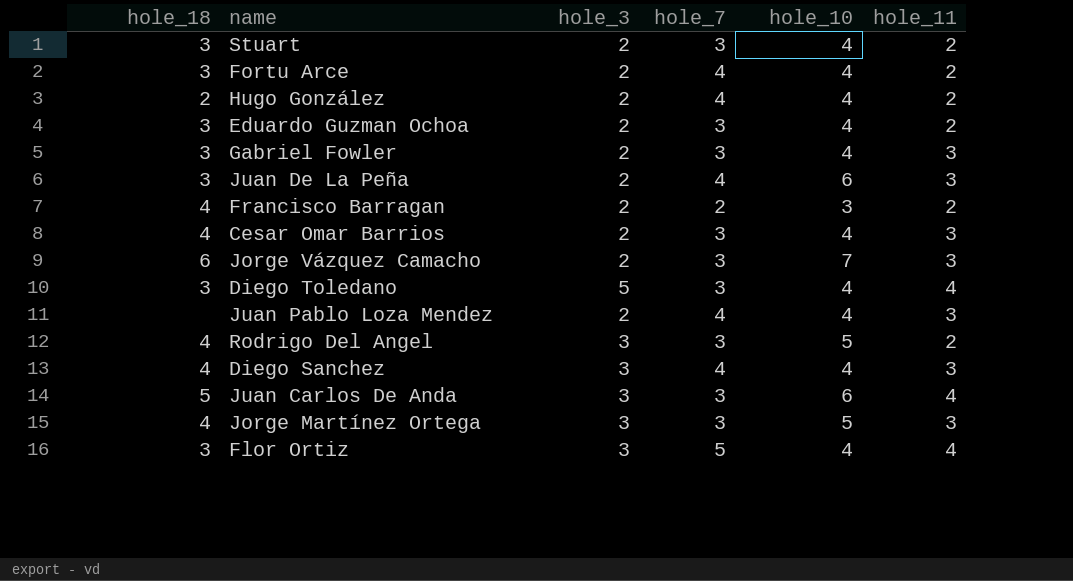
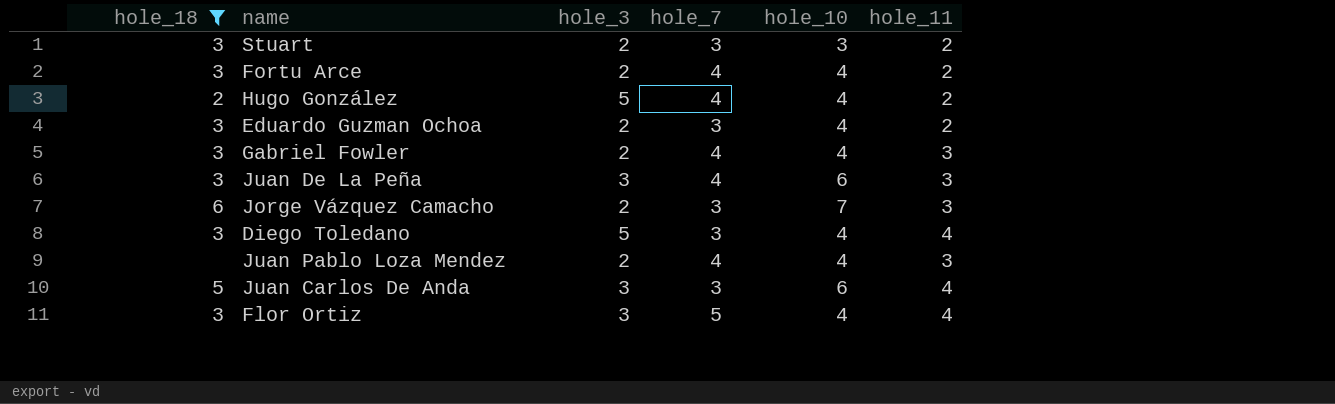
filter: none -> hole_18 != 4
Stuart | hole_10: 4 -> 3
Hugo González | hole_3: 2 -> 5
Gabriel Fowler | hole_7: 3 -> 4
Juan De La Peña | hole_3: 2 -> 3

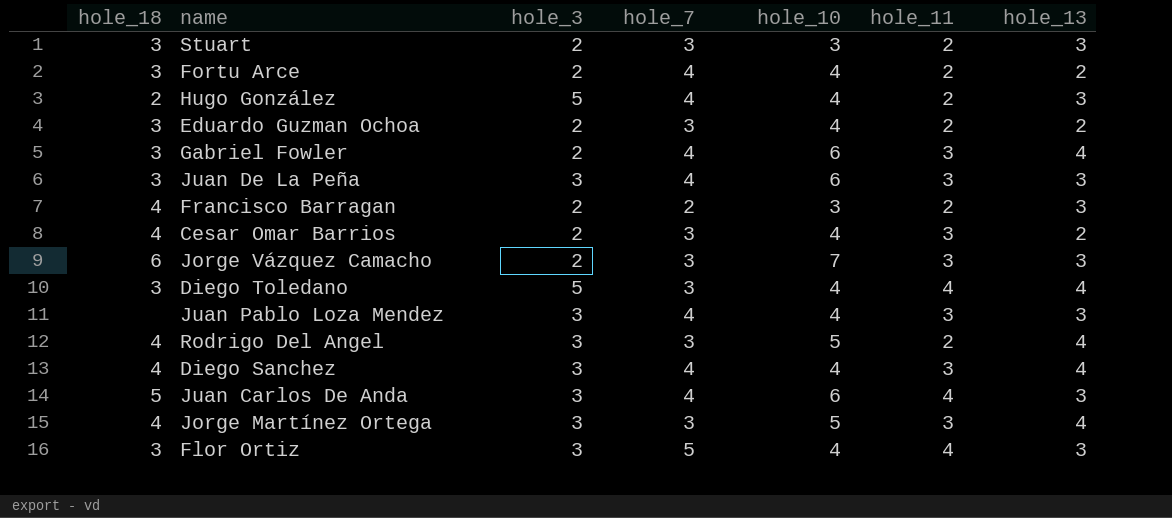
filter: hole_18 != 4 -> none
column hole_13 | position: none -> 7
Gabriel Fowler | hole_10: 4 -> 6
Juan Pablo Loza Mendez | hole_3: 2 -> 3
Juan Carlos De Anda | hole_7: 3 -> 4

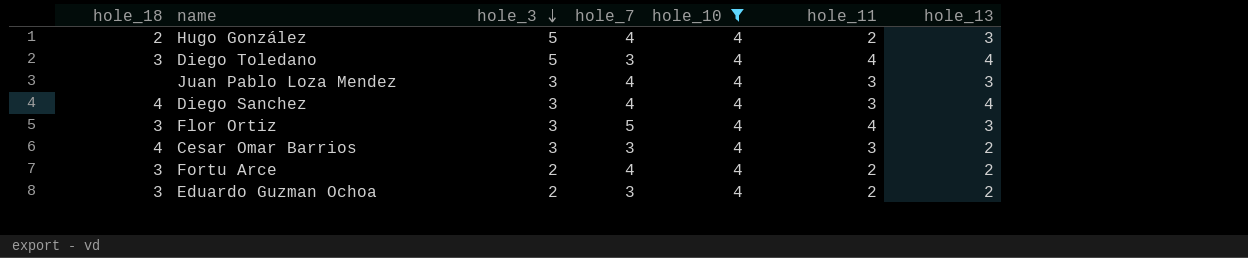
filter: none -> hole_10 = 4
row order: none -> hole_3 descending
Cesar Omar Barrios | hole_3: 2 -> 3

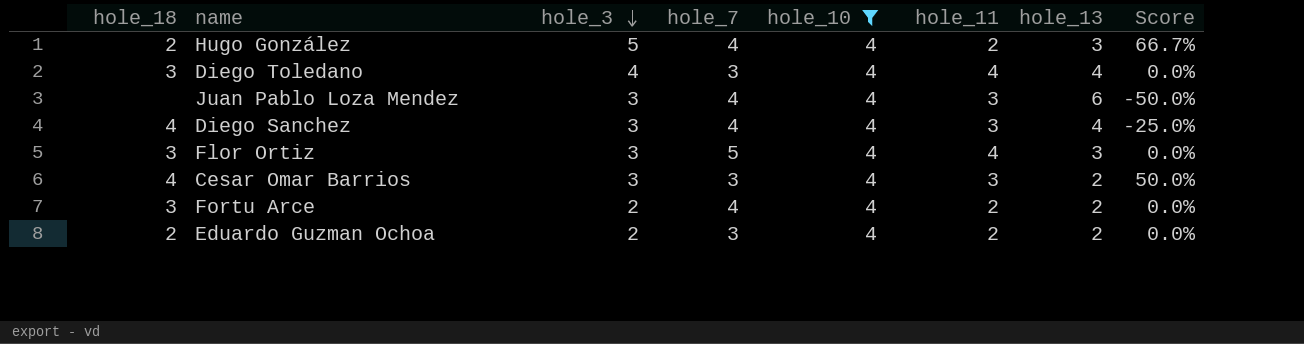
column Score | formula: none -> ([hole_3] - [hole_13]) / [hole_13]
Diego Toledano | hole_3: 5 -> 4
Juan Pablo Loza Mendez | hole_13: 3 -> 6
Eduardo Guzman Ochoa | hole_18: 3 -> 2

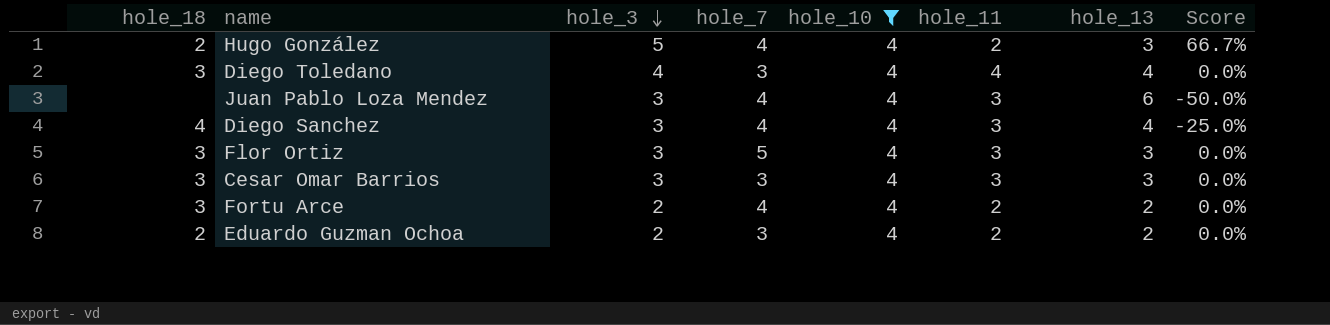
Flor Ortiz | hole_11: 4 -> 3
Cesar Omar Barrios | hole_18: 4 -> 3
Cesar Omar Barrios | hole_13: 2 -> 3
Cesar Omar Barrios | Score: 50.0% -> 0.0%

